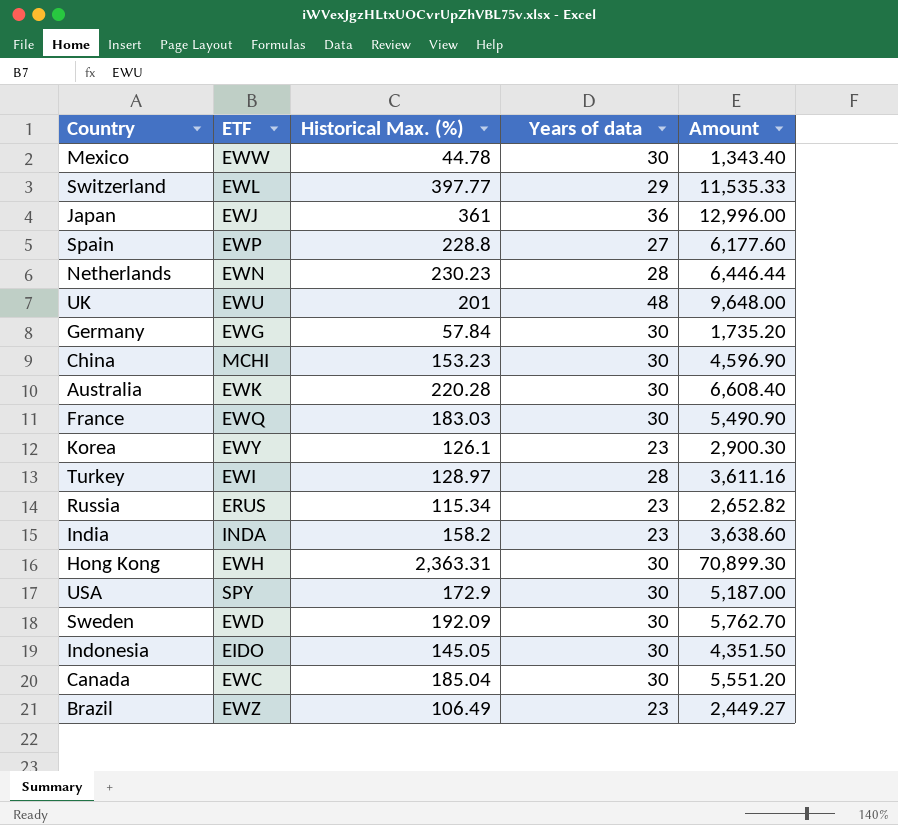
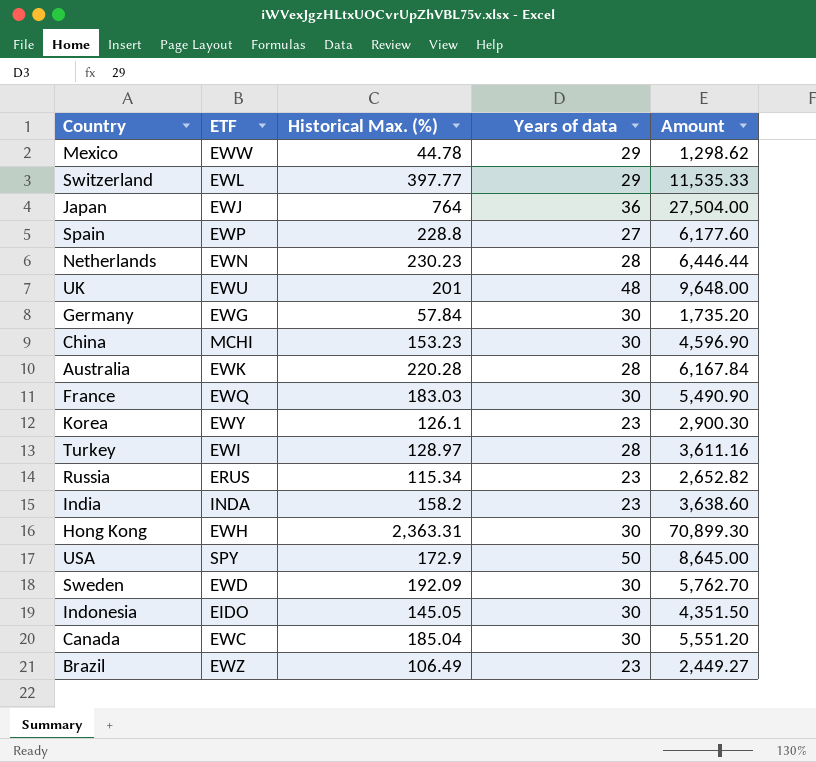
Mexico | Years of data: 30 -> 29
Mexico | Amount: 1,343.40 -> 1,298.62
Japan | Historical Max. (%): 361 -> 764
Japan | Amount: 12,996.00 -> 27,504.00
Australia | Years of data: 30 -> 28
Australia | Amount: 6,608.40 -> 6,167.84
USA | Years of data: 30 -> 50
USA | Amount: 5,187.00 -> 8,645.00

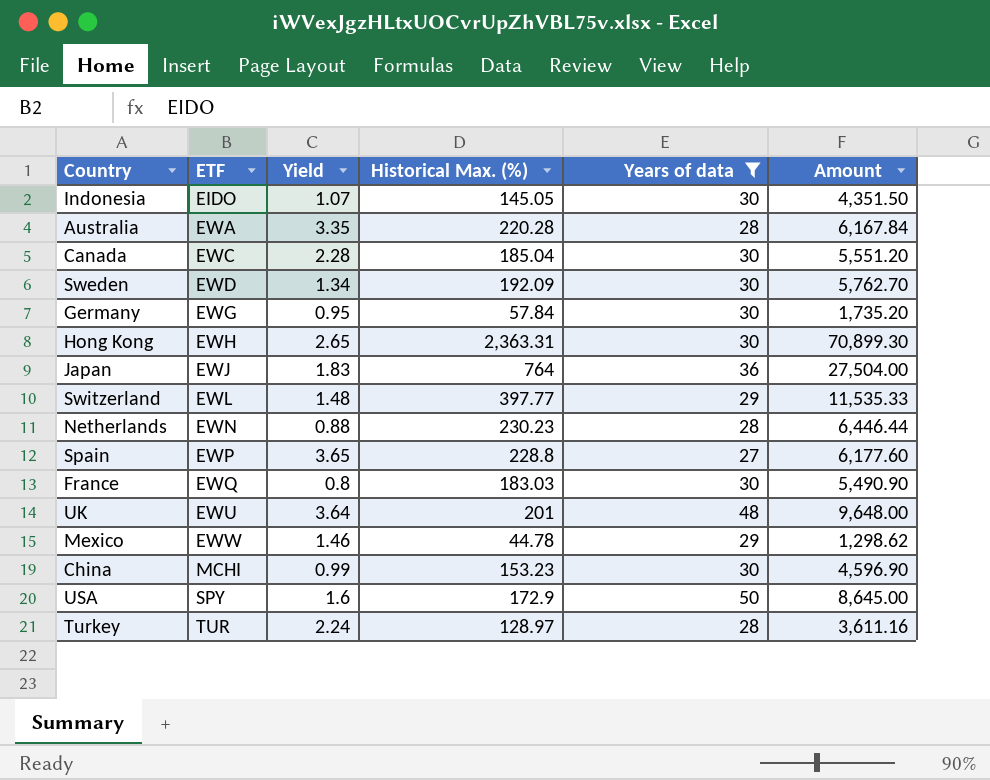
filter: none -> Years of data != 23
row order: none -> ETF ascending
column Yield | position: none -> 3
Australia | ETF: EWK -> EWA
Turkey | ETF: EWI -> TUR

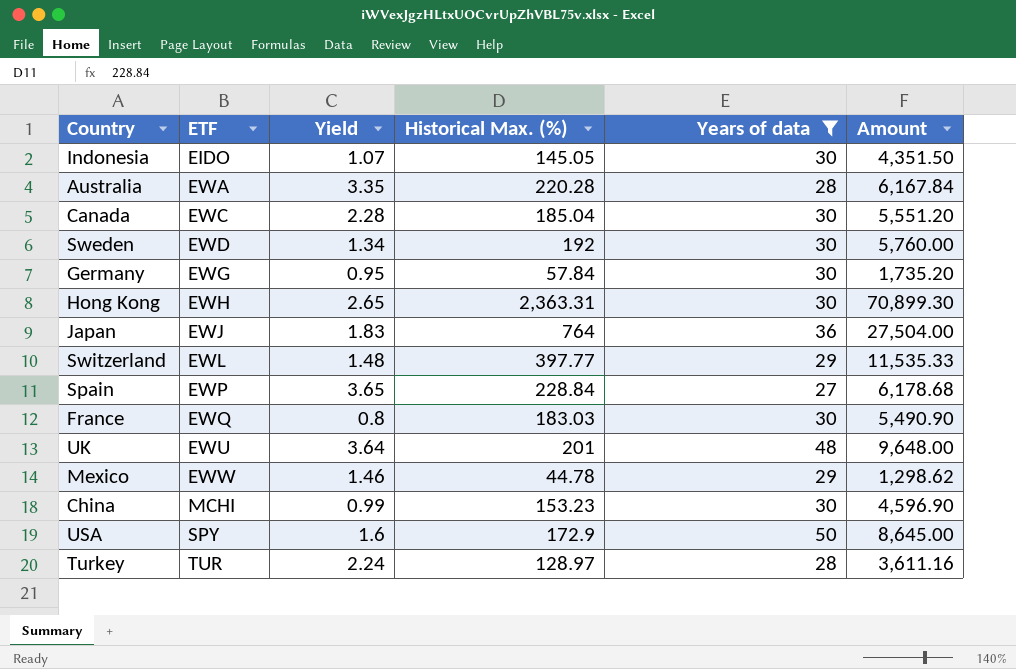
row Netherlands: EWN | 0.88 | 230.23 | 28 | 6,446.44 -> none
Sweden | Historical Max. (%): 192.09 -> 192
Sweden | Amount: 5,762.70 -> 5,760.00
Spain | Historical Max. (%): 228.8 -> 228.84
Spain | Amount: 6,177.60 -> 6,178.68

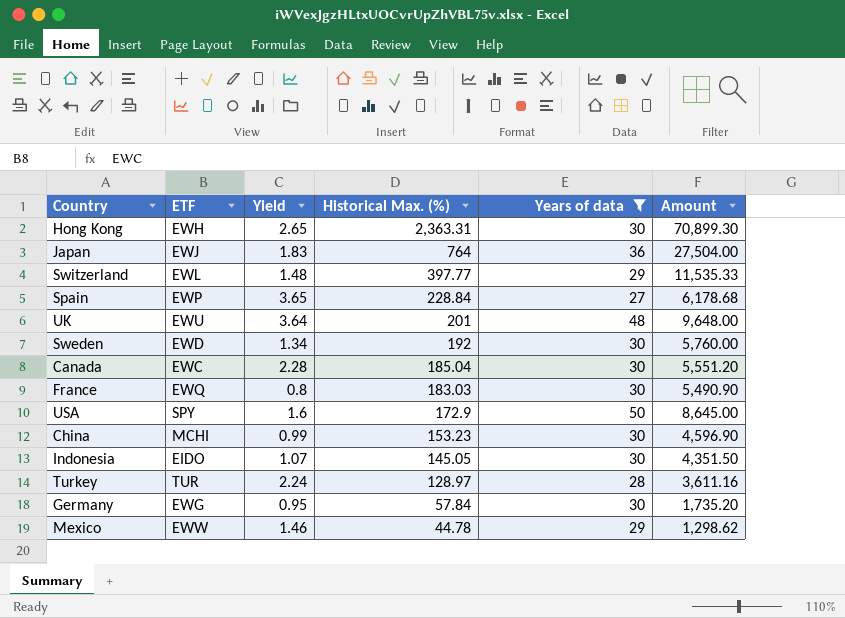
row order: ETF ascending -> Historical Max. (%) descending
row Australia: EWA | 3.35 | 220.28 | 28 | 6,167.84 -> none

